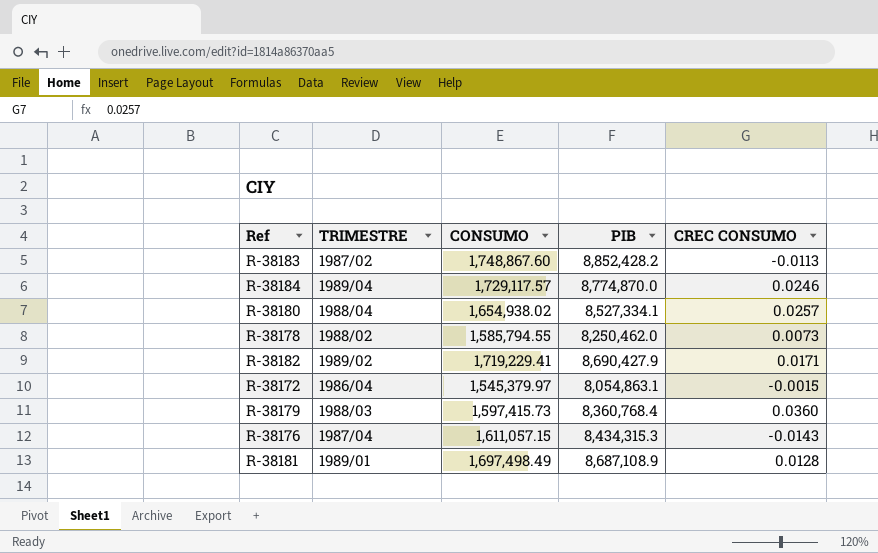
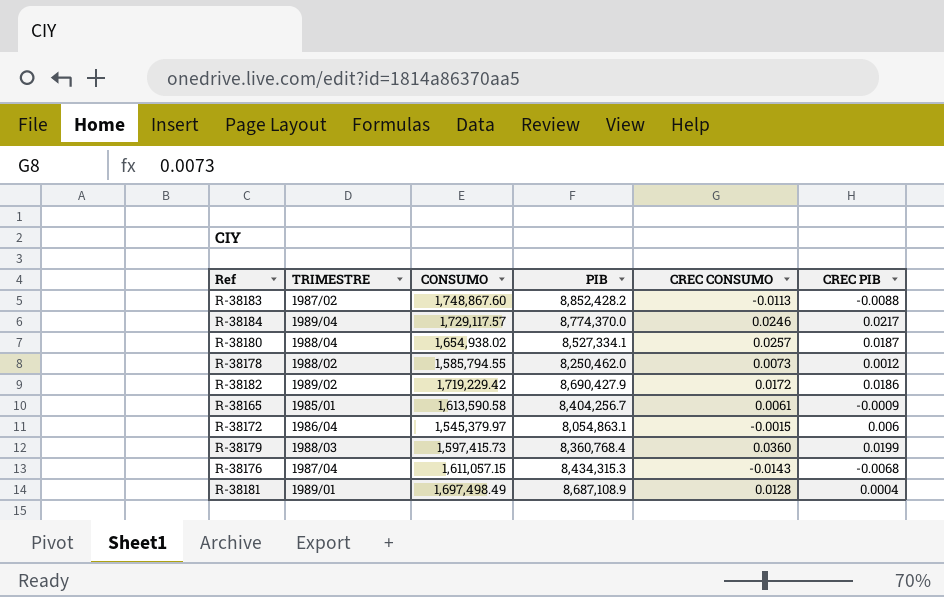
column CREC PIB | position: none -> 6
R-38184 | PIB: 8,774,870.0 -> 8,774,370.0
R-38182 | CONSUMO: 1,719,229.41 -> 1,719,229.42
R-38182 | CREC CONSUMO: 0.0171 -> 0.0172
row R-38165: none -> 1985/01 | 1,613,590.58 | 8,404,256.7 | 0.0061 | -0.0009

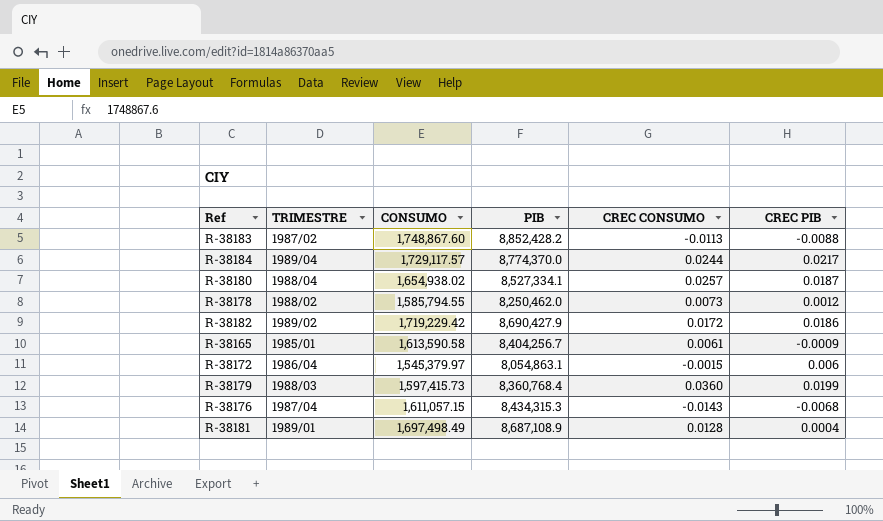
R-38184 | CREC CONSUMO: 0.0246 -> 0.0244

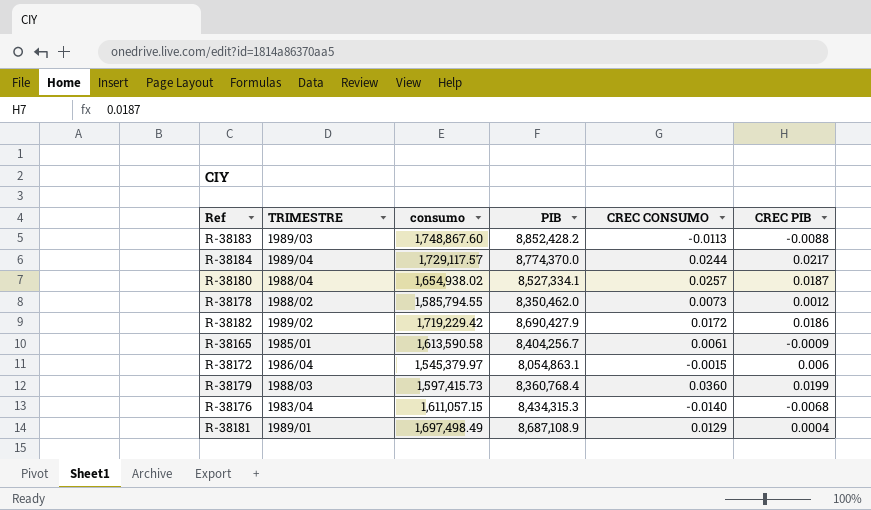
column name: CONSUMO -> consumo
R-38183 | TRIMESTRE: 1987/02 -> 1989/03
R-38178 | PIB: 8,250,462.0 -> 8,350,462.0
R-38176 | TRIMESTRE: 1987/04 -> 1983/04
R-38176 | CREC CONSUMO: -0.0143 -> -0.0140
R-38181 | CREC CONSUMO: 0.0128 -> 0.0129

